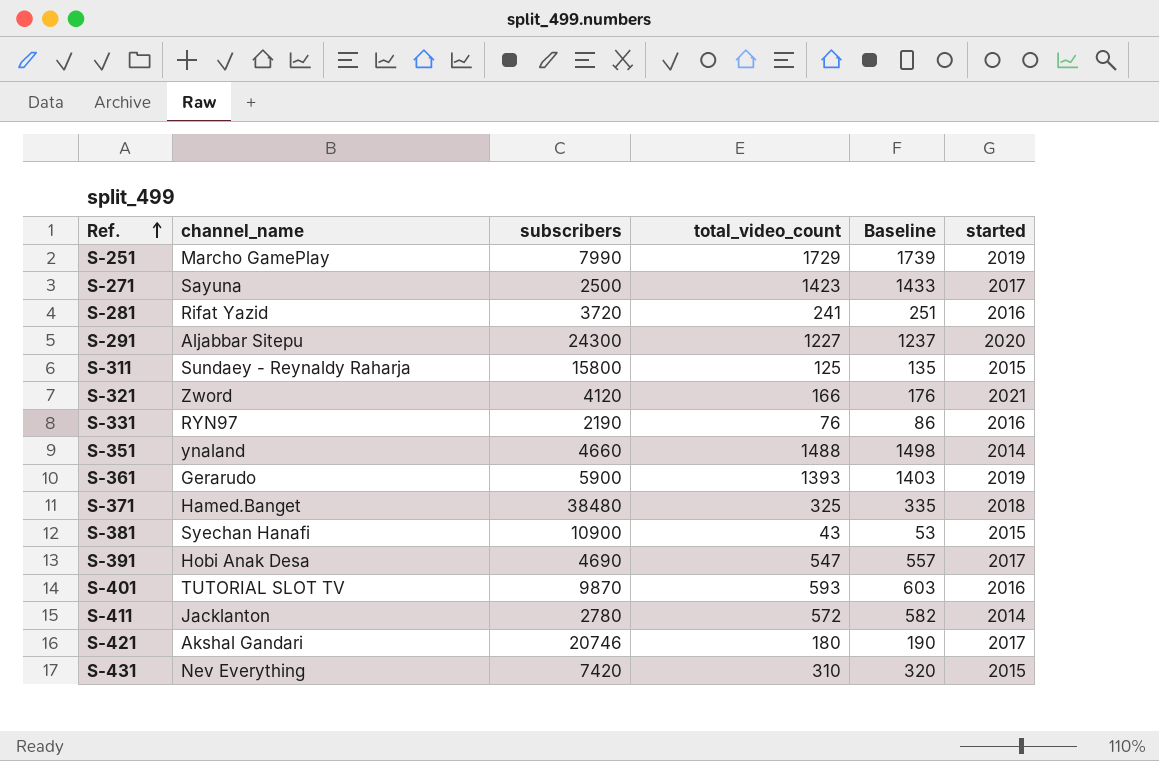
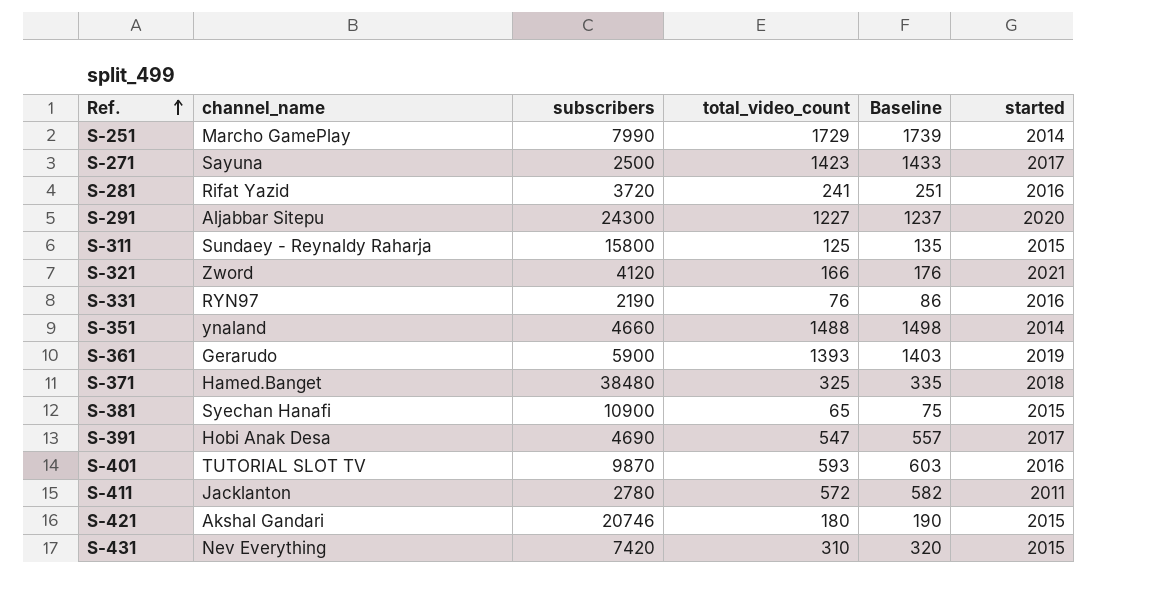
S-251 | started: 2019 -> 2014
S-381 | total_video_count: 43 -> 65
S-381 | Baseline: 53 -> 75
S-411 | started: 2014 -> 2011
S-421 | started: 2017 -> 2015

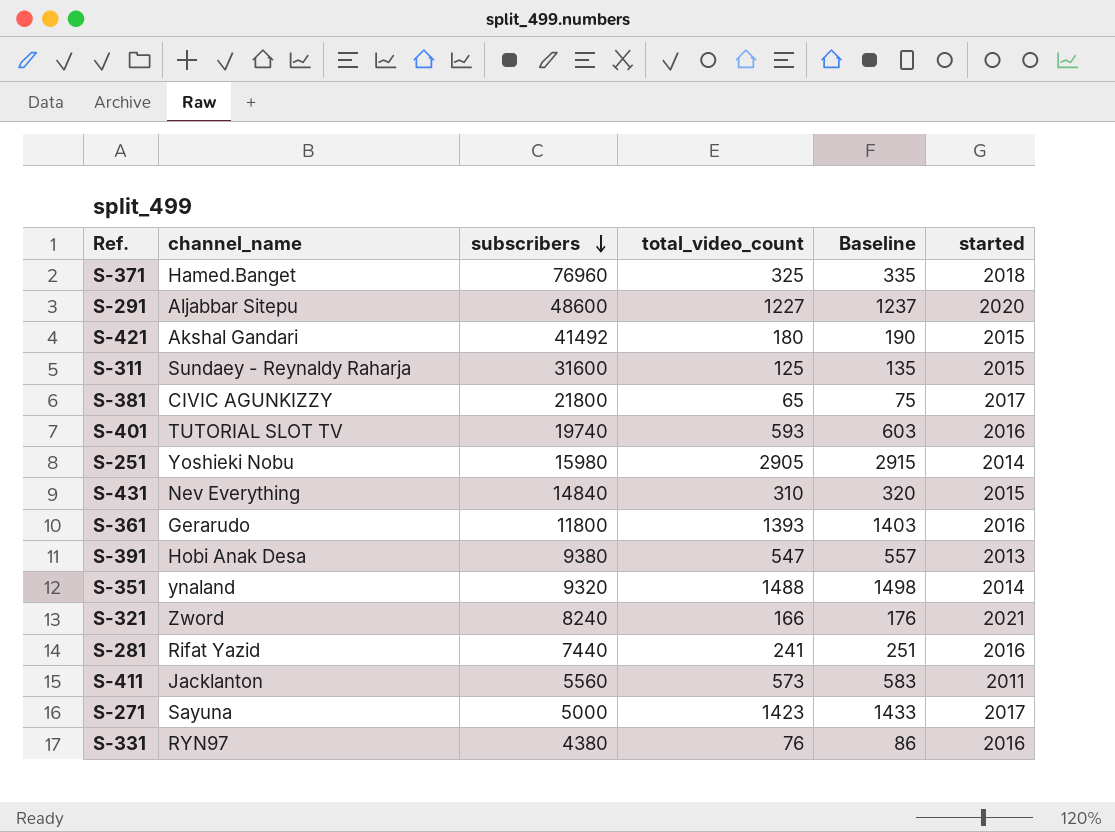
row order: Ref. ascending -> subscribers descending
S-371 | subscribers: 38480 -> 76960
S-291 | subscribers: 24300 -> 48600
S-421 | subscribers: 20746 -> 41492
S-311 | subscribers: 15800 -> 31600
S-381 | channel_name: Syechan Hanafi -> CIVIC AGUNKIZZY
S-381 | subscribers: 10900 -> 21800
S-381 | started: 2015 -> 2017
S-401 | subscribers: 9870 -> 19740
S-251 | channel_name: Marcho GamePlay -> Yoshieki Nobu
S-251 | subscribers: 7990 -> 15980
S-251 | total_video_count: 1729 -> 2905
S-251 | Baseline: 1739 -> 2915
S-431 | subscribers: 7420 -> 14840
S-361 | subscribers: 5900 -> 11800
S-361 | started: 2019 -> 2016
S-391 | subscribers: 4690 -> 9380
S-391 | started: 2017 -> 2013
S-351 | subscribers: 4660 -> 9320
S-321 | subscribers: 4120 -> 8240
S-281 | subscribers: 3720 -> 7440
S-411 | subscribers: 2780 -> 5560
S-411 | total_video_count: 572 -> 573
S-411 | Baseline: 582 -> 583
S-271 | subscribers: 2500 -> 5000
S-331 | subscribers: 2190 -> 4380

